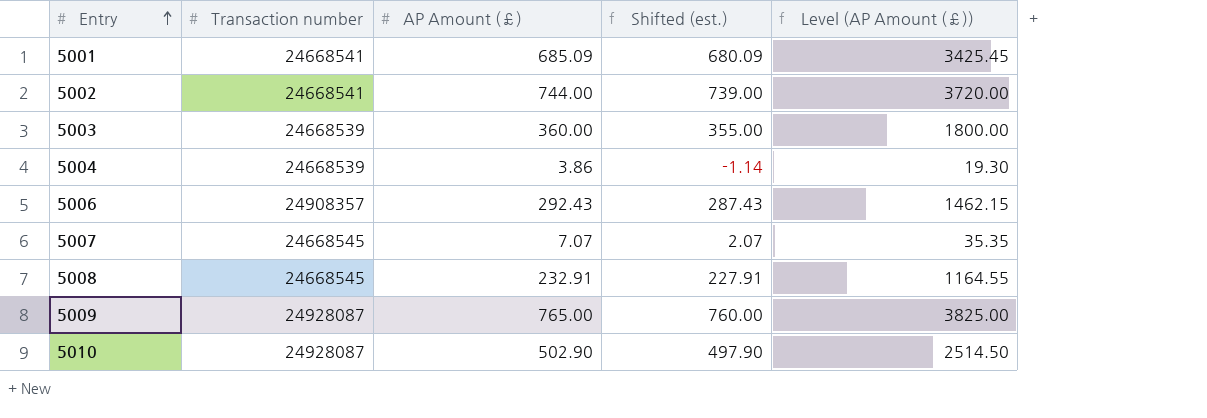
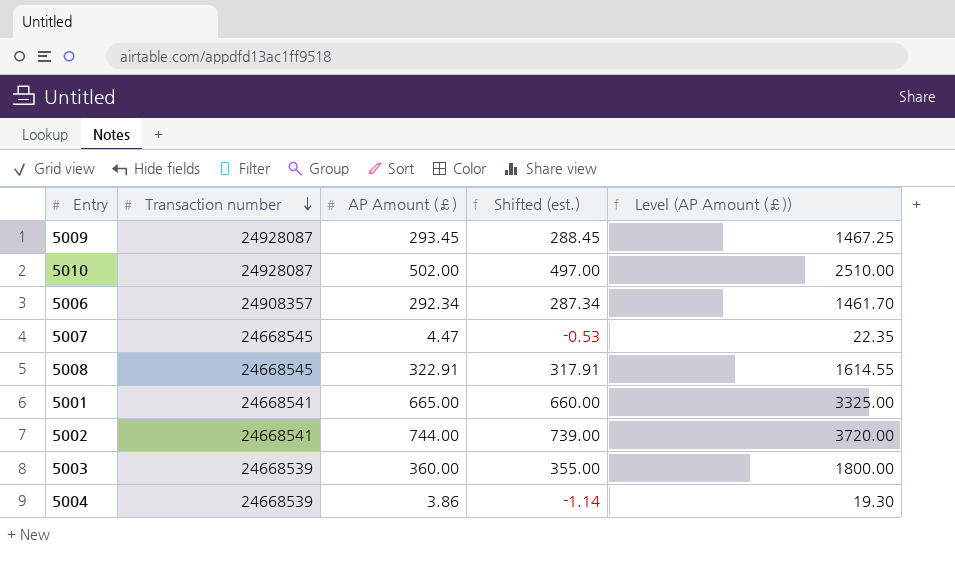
row order: Entry ascending -> Transaction number descending
5009 | AP Amount (£): 765.00 -> 293.45
5009 | Shifted (est.): 760.00 -> 288.45
5009 | Level (AP Amount (£)): 3825.00 -> 1467.25
5010 | AP Amount (£): 502.90 -> 502.00
5010 | Shifted (est.): 497.90 -> 497.00
5010 | Level (AP Amount (£)): 2514.50 -> 2510.00
5006 | AP Amount (£): 292.43 -> 292.34
5006 | Shifted (est.): 287.43 -> 287.34
5006 | Level (AP Amount (£)): 1462.15 -> 1461.70
5007 | AP Amount (£): 7.07 -> 4.47
5007 | Shifted (est.): 2.07 -> -0.53
5007 | Level (AP Amount (£)): 35.35 -> 22.35
5008 | AP Amount (£): 232.91 -> 322.91
5008 | Shifted (est.): 227.91 -> 317.91
5008 | Level (AP Amount (£)): 1164.55 -> 1614.55
5001 | AP Amount (£): 685.09 -> 665.00
5001 | Shifted (est.): 680.09 -> 660.00
5001 | Level (AP Amount (£)): 3425.45 -> 3325.00

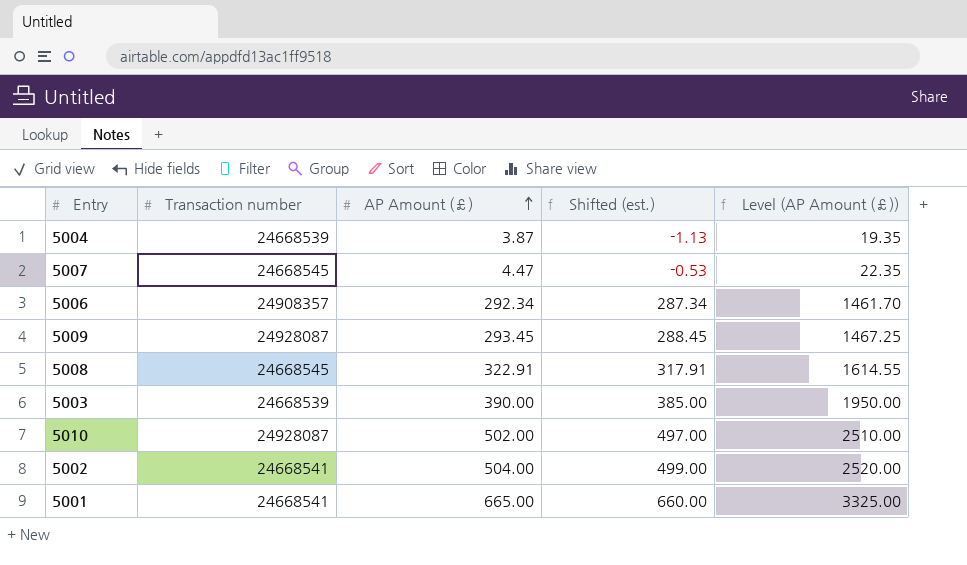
row order: Transaction number descending -> AP Amount (£) ascending
5004 | AP Amount (£): 3.86 -> 3.87
5004 | Shifted (est.): -1.14 -> -1.13
5004 | Level (AP Amount (£)): 19.30 -> 19.35
5003 | AP Amount (£): 360.00 -> 390.00
5003 | Shifted (est.): 355.00 -> 385.00
5003 | Level (AP Amount (£)): 1800.00 -> 1950.00
5002 | AP Amount (£): 744.00 -> 504.00
5002 | Shifted (est.): 739.00 -> 499.00
5002 | Level (AP Amount (£)): 3720.00 -> 2520.00

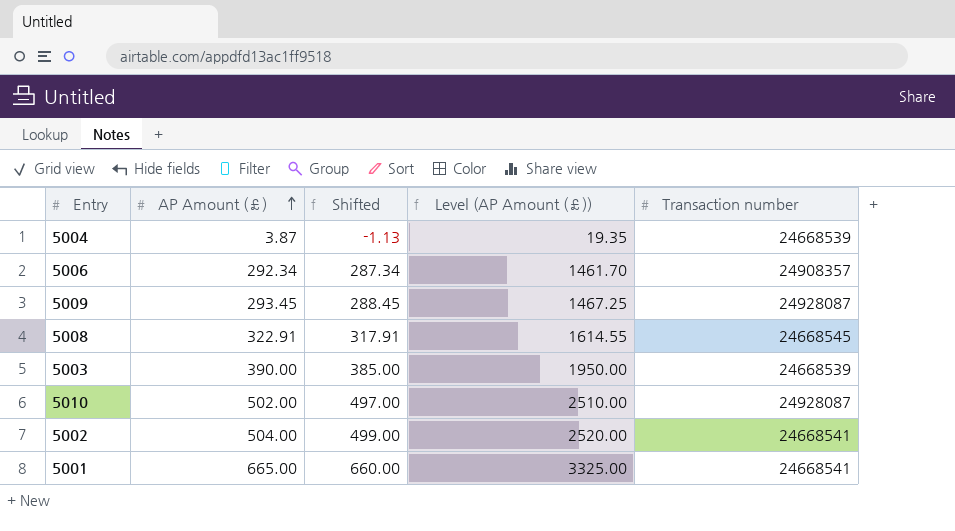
column name: Shifted (est.) -> Shifted
column Transaction number | position: 2 -> 5
row 5007: 24668545 | 4.47 | -0.53 | 22.35 -> none

